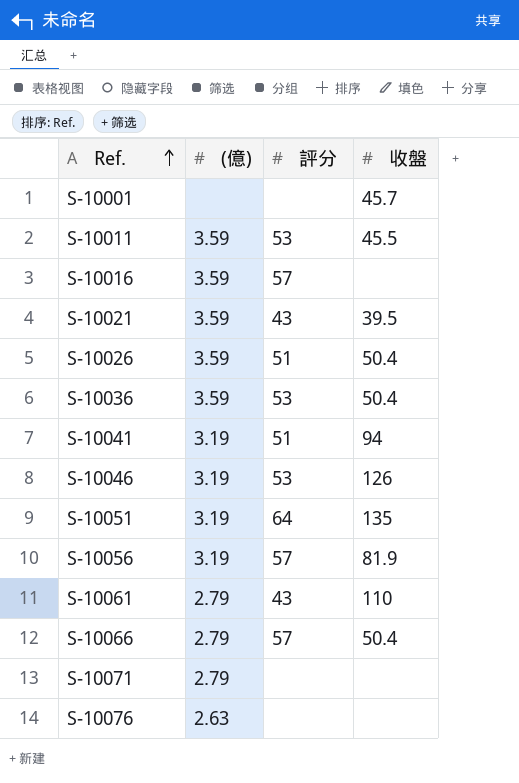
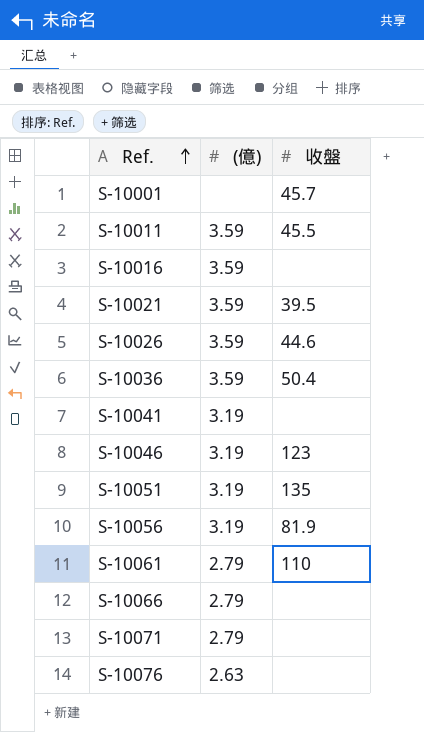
column 評分 | position: 3 -> none
S-10026 | 收盤: 50.4 -> 44.6
S-10041 | 收盤: 94 -> none
S-10046 | 收盤: 126 -> 123
S-10066 | 收盤: 50.4 -> none

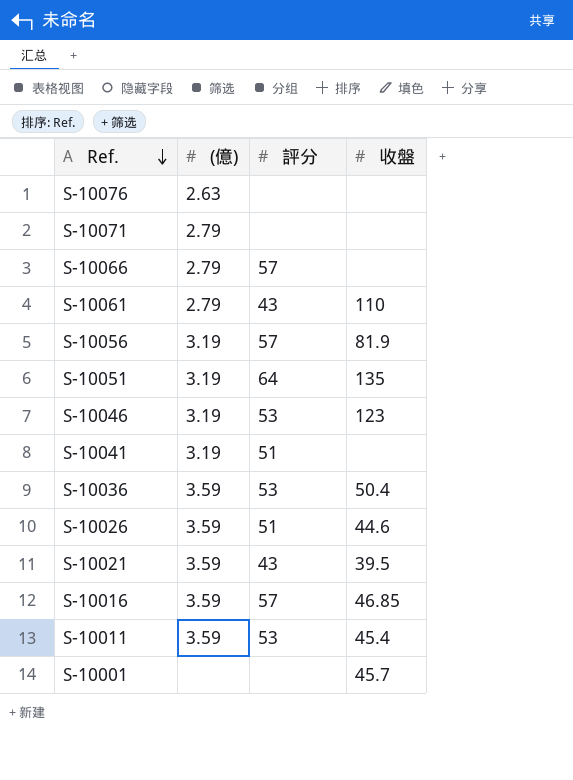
row order: Ref. ascending -> Ref. descending
column 評分 | position: none -> 3
S-10016 | 收盤: none -> 46.85
S-10011 | 收盤: 45.5 -> 45.4

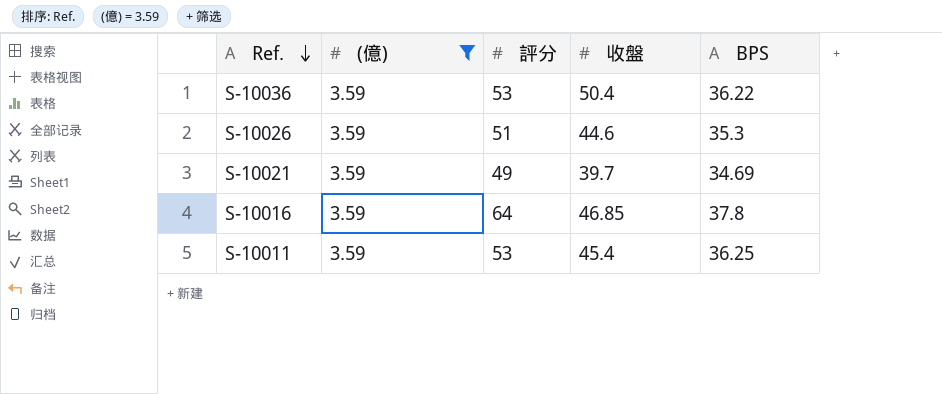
filter: none -> (億) = 3.59
column BPS | position: none -> 5
S-10021 | 評分: 43 -> 49
S-10021 | 收盤: 39.5 -> 39.7
S-10016 | 評分: 57 -> 64

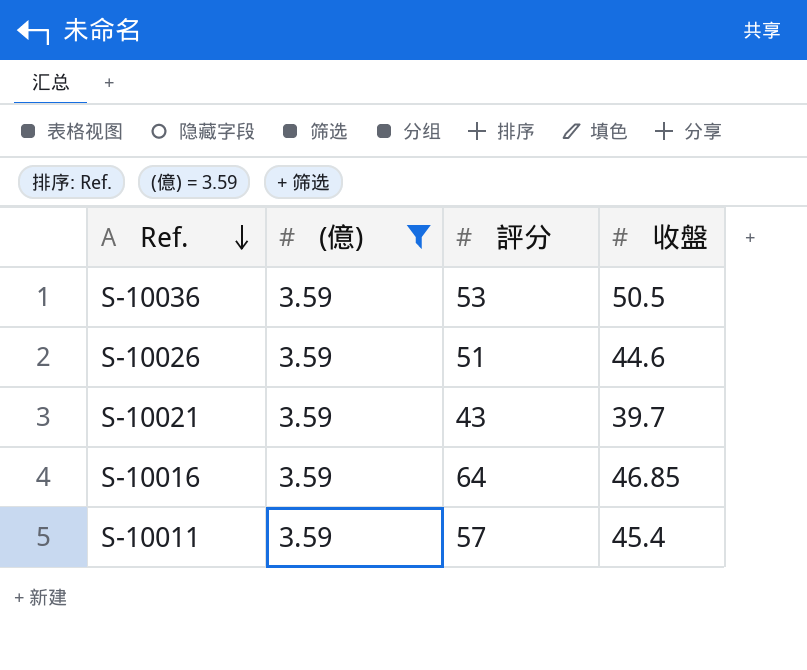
column BPS | position: 5 -> none
S-10036 | 收盤: 50.4 -> 50.5
S-10021 | 評分: 49 -> 43
S-10011 | 評分: 53 -> 57

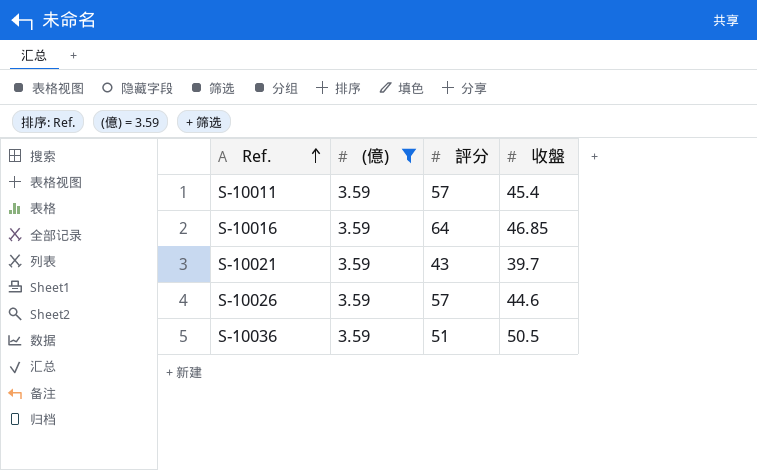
row order: Ref. descending -> Ref. ascending
S-10026 | 評分: 51 -> 57
S-10036 | 評分: 53 -> 51

